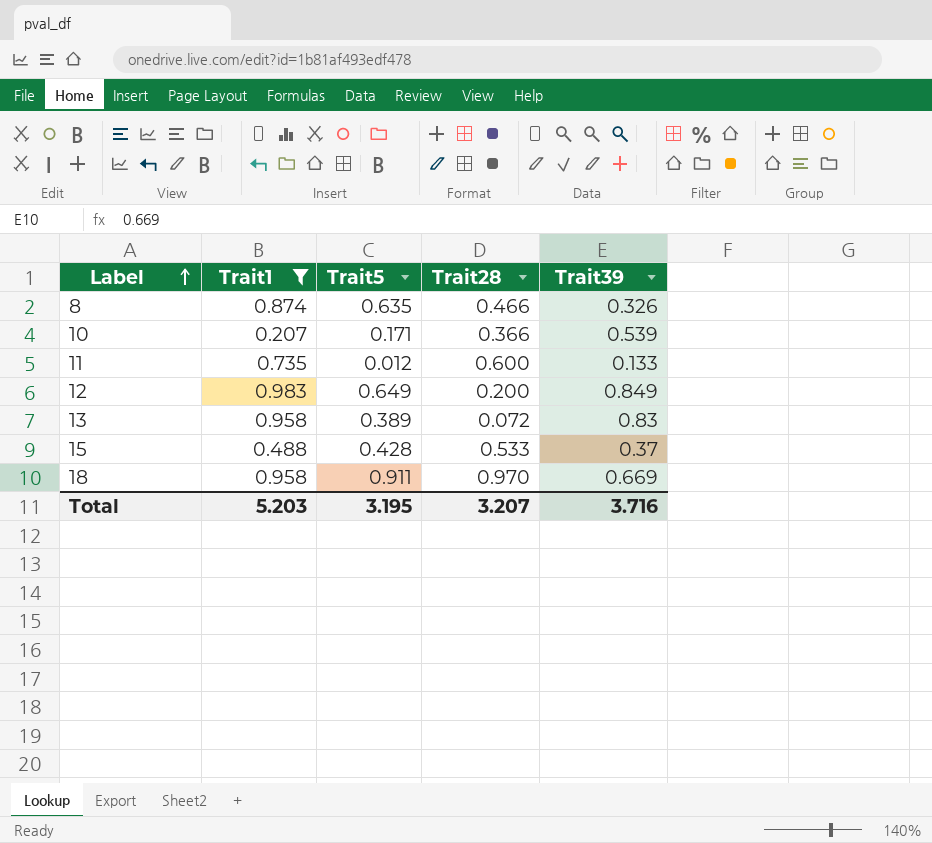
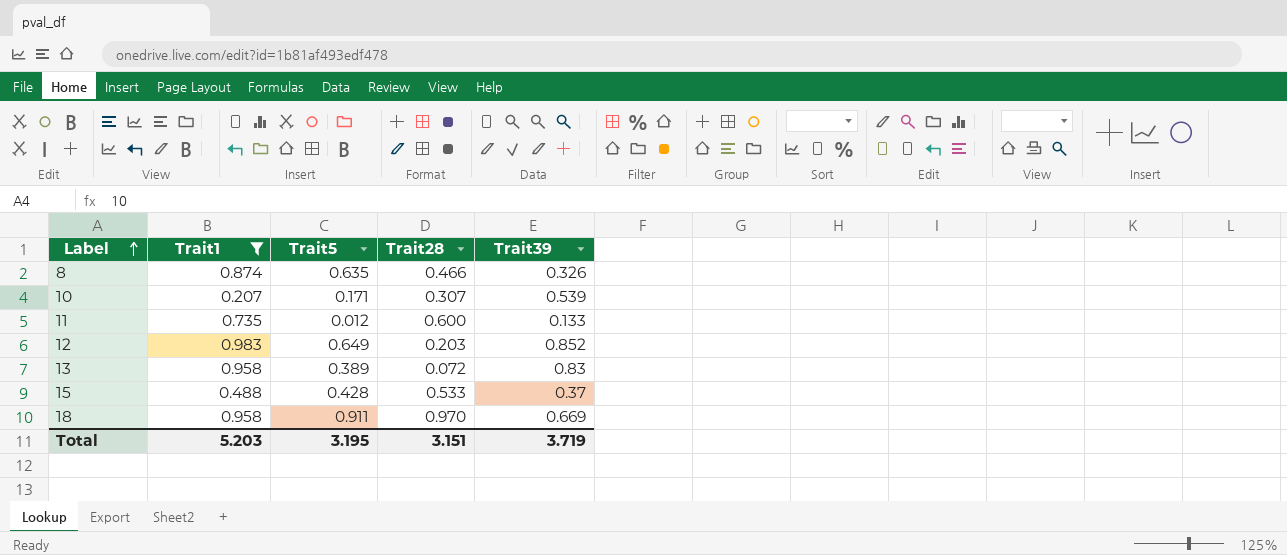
10 | Trait28: 0.366 -> 0.307
12 | Trait28: 0.200 -> 0.203
12 | Trait39: 0.849 -> 0.852
Total | Trait28: 3.207 -> 3.151
Total | Trait39: 3.716 -> 3.719

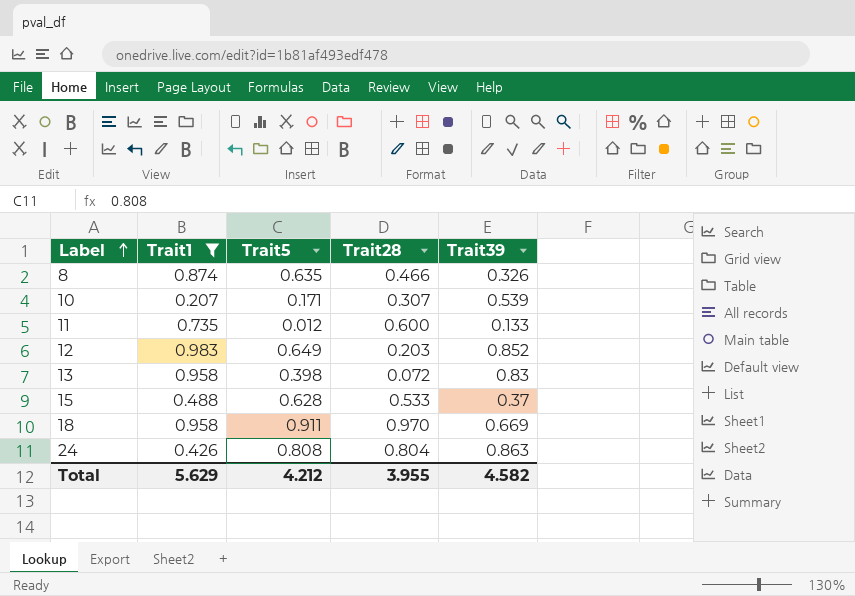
13 | Trait5: 0.389 -> 0.398
15 | Trait5: 0.428 -> 0.628
row 24: none -> 0.426 | 0.808 | 0.804 | 0.863
Total | Trait1: 5.203 -> 5.629
Total | Trait5: 3.195 -> 4.212
Total | Trait28: 3.151 -> 3.955
Total | Trait39: 3.719 -> 4.582

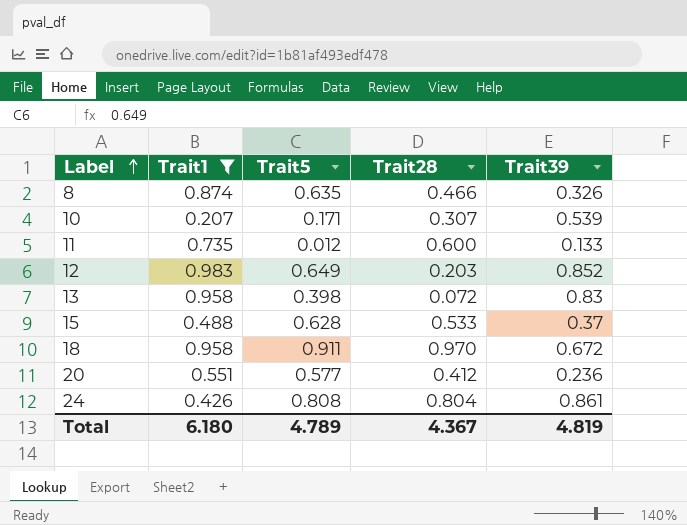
18 | Trait39: 0.669 -> 0.672
row 20: none -> 0.551 | 0.577 | 0.412 | 0.236
24 | Trait39: 0.863 -> 0.861
Total | Trait1: 5.629 -> 6.180
Total | Trait5: 4.212 -> 4.789
Total | Trait28: 3.955 -> 4.367
Total | Trait39: 4.582 -> 4.819

